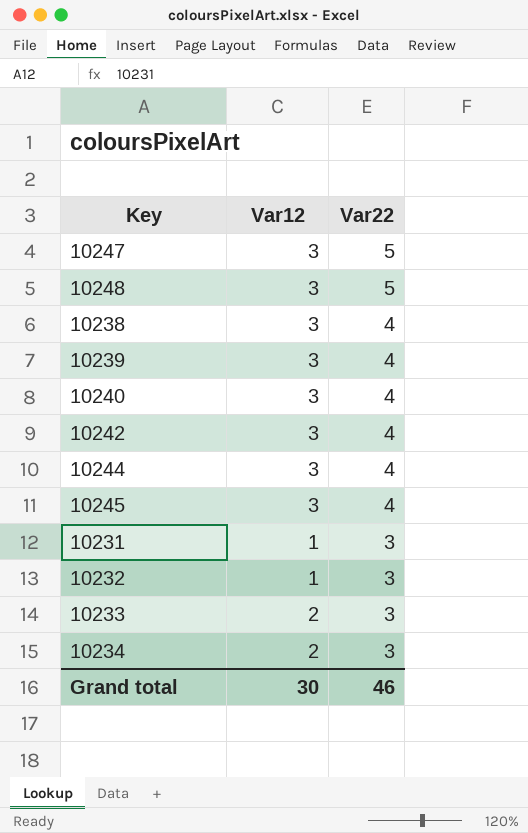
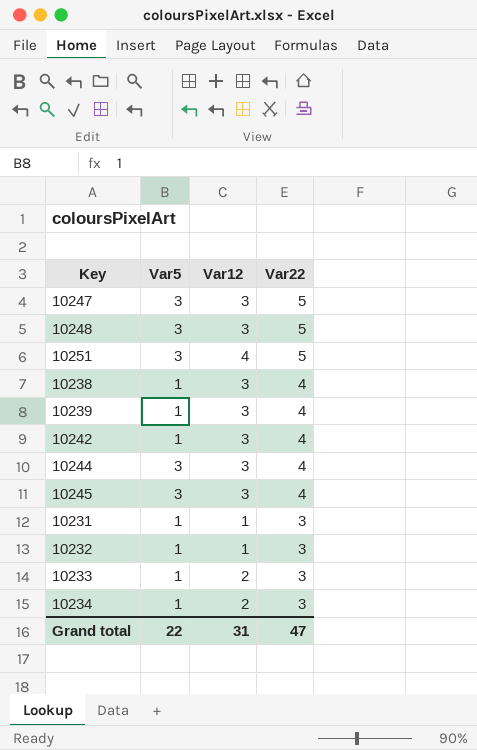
column Var5 | position: none -> 2
row 10240: 3 | 4 -> none
row 10251: none -> 3 | 4 | 5
Grand total | Var12: 30 -> 31
Grand total | Var22: 46 -> 47

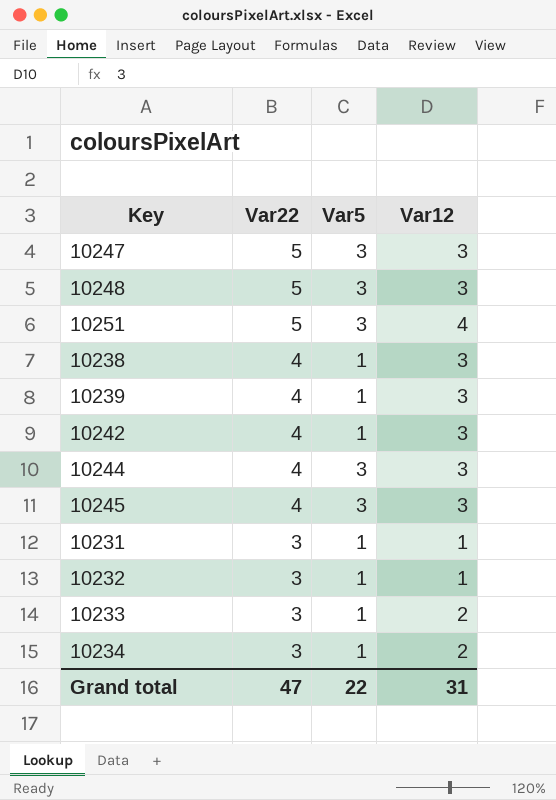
column Var22 | position: 4 -> 2

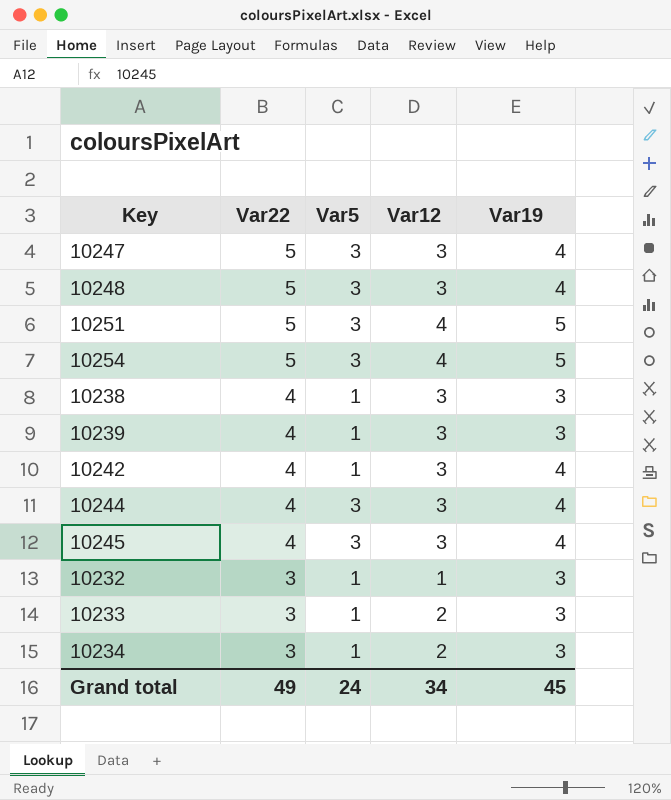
column Var19 | position: none -> 5
row 10231: 3 | 1 | 1 -> none
row 10254: none -> 5 | 3 | 4 | 5
Grand total | Var22: 47 -> 49
Grand total | Var5: 22 -> 24
Grand total | Var12: 31 -> 34

